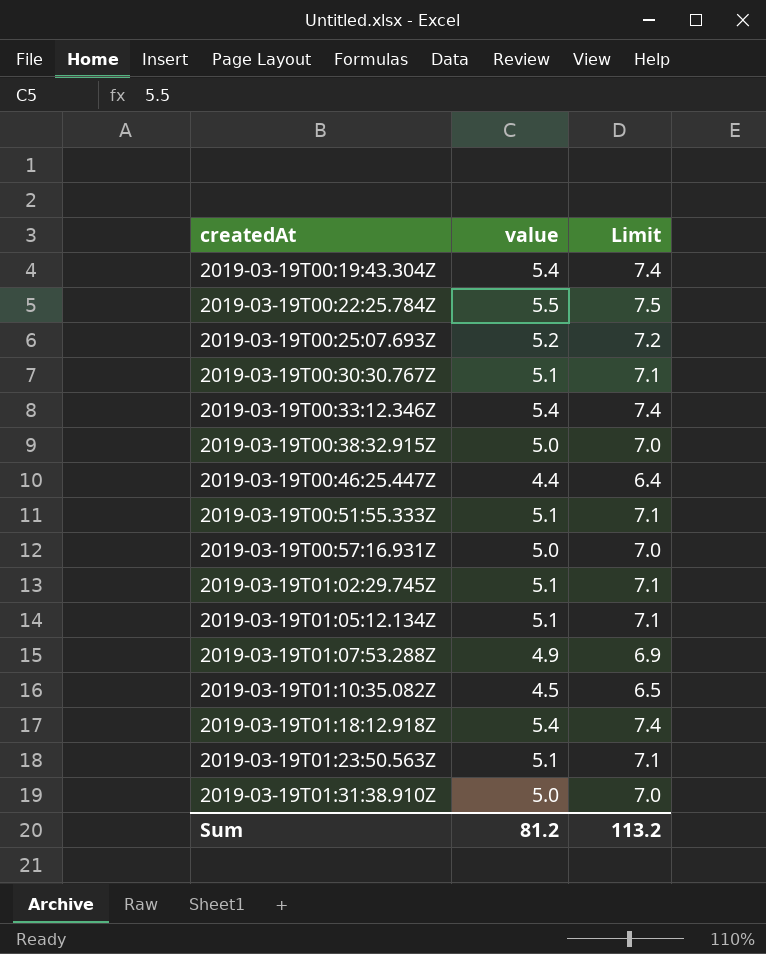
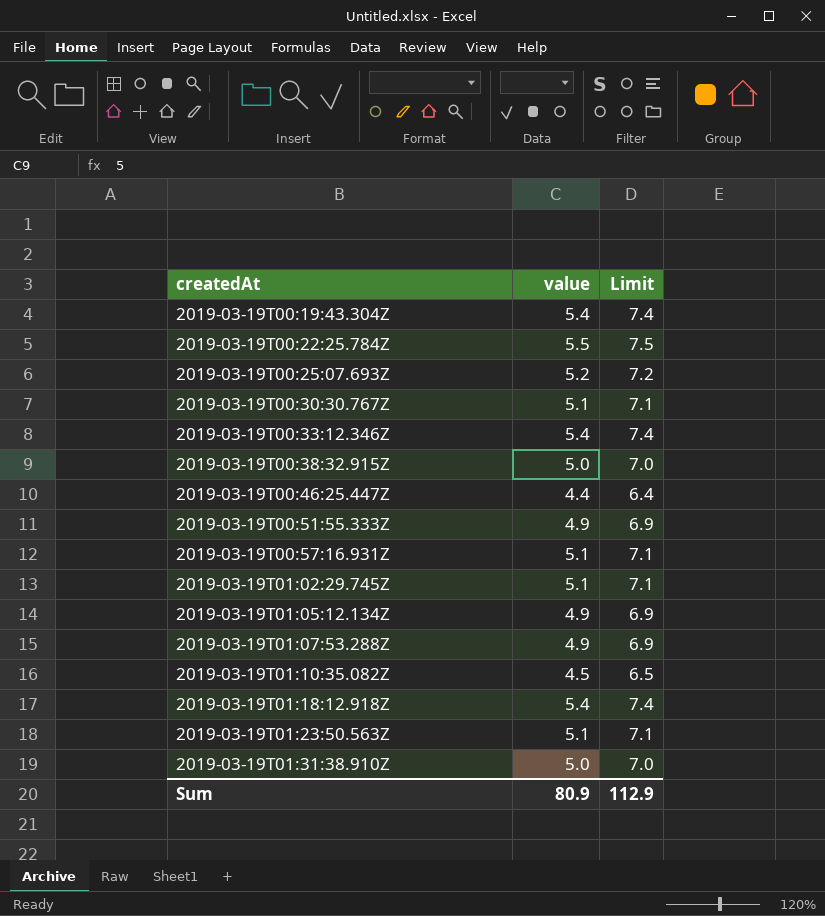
2019-03-19T00:51:55.333Z | value: 5.1 -> 4.9
2019-03-19T00:51:55.333Z | Limit: 7.1 -> 6.9
2019-03-19T00:57:16.931Z | value: 5.0 -> 5.1
2019-03-19T00:57:16.931Z | Limit: 7.0 -> 7.1
2019-03-19T01:05:12.134Z | value: 5.1 -> 4.9
2019-03-19T01:05:12.134Z | Limit: 7.1 -> 6.9
Sum | value: 81.2 -> 80.9
Sum | Limit: 113.2 -> 112.9

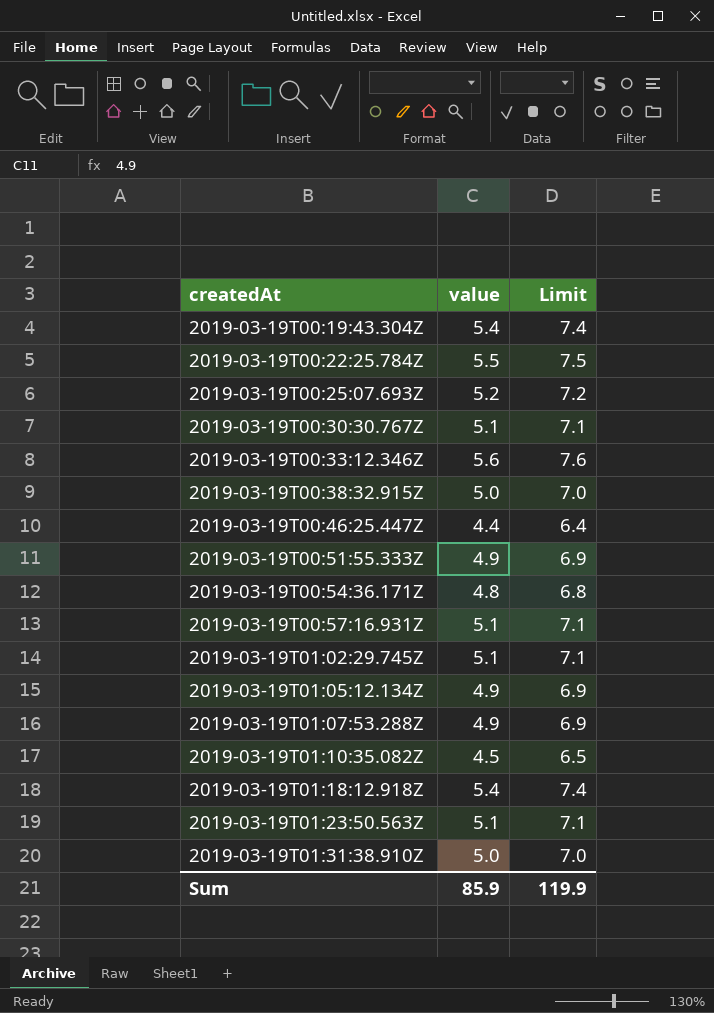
2019-03-19T00:33:12.346Z | value: 5.4 -> 5.6
2019-03-19T00:33:12.346Z | Limit: 7.4 -> 7.6
row 2019-03-19T00:54:36.171Z: none -> 4.8 | 6.8
Sum | value: 80.9 -> 85.9
Sum | Limit: 112.9 -> 119.9

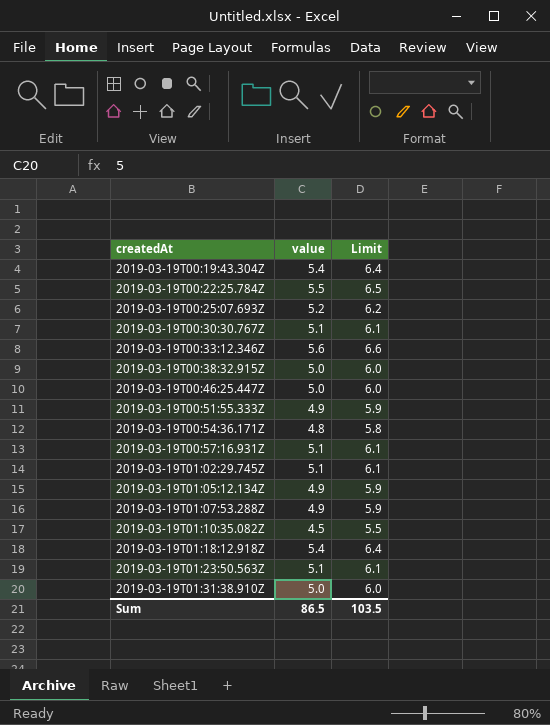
column Limit | formula: [value] + 2 -> [value] + 1
2019-03-19T00:46:25.447Z | value: 4.4 -> 5.0
Sum | value: 85.9 -> 86.5
Sum | Limit: 119.9 -> 103.5

